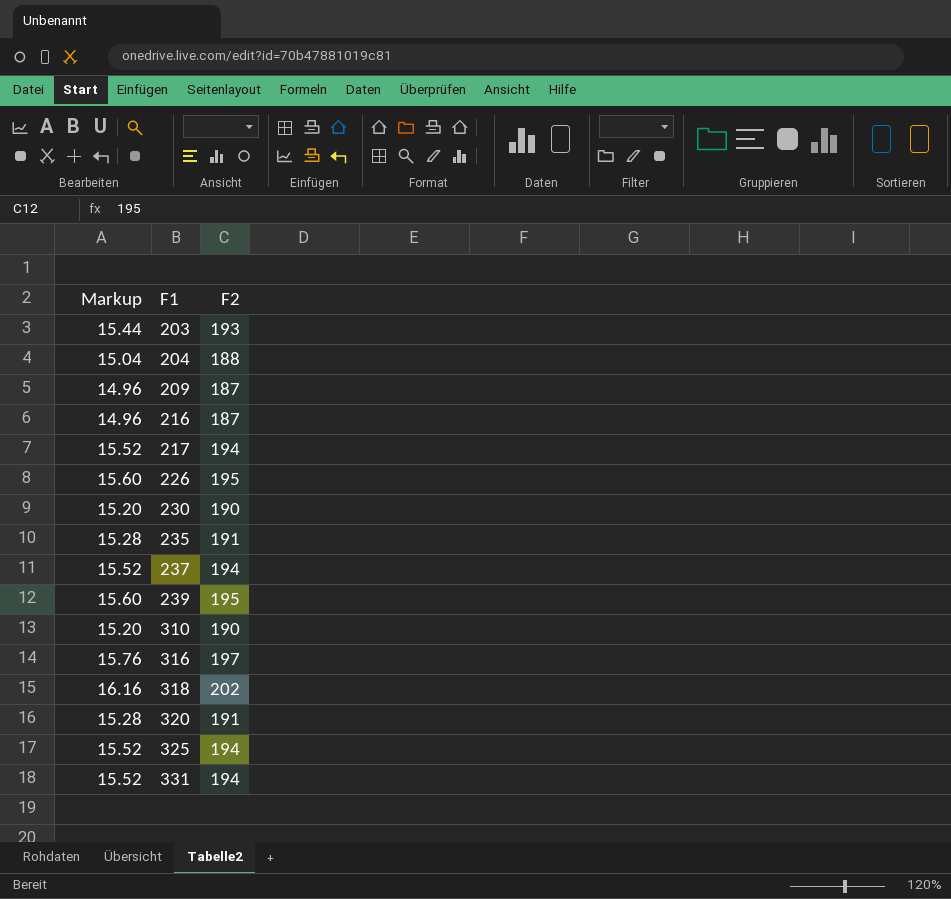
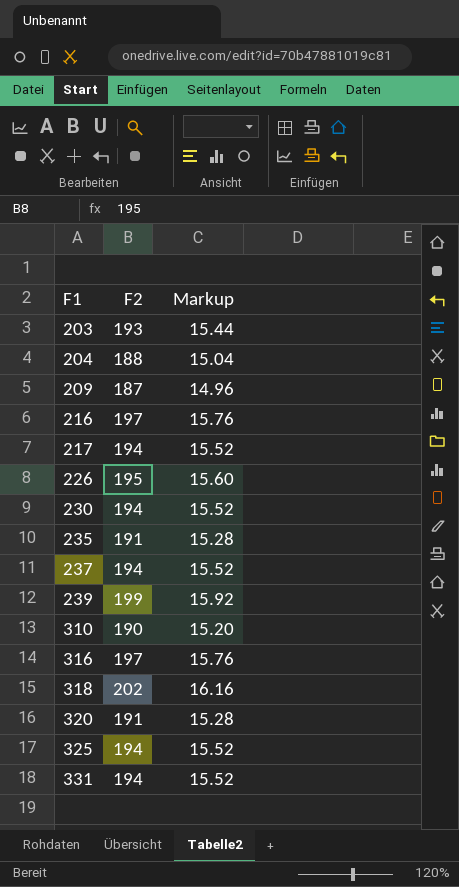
column Markup | position: 1 -> 3
216 | F2: 187 -> 197
216 | Markup: 14.96 -> 15.76
230 | F2: 190 -> 194
230 | Markup: 15.20 -> 15.52
239 | F2: 195 -> 199
239 | Markup: 15.60 -> 15.92

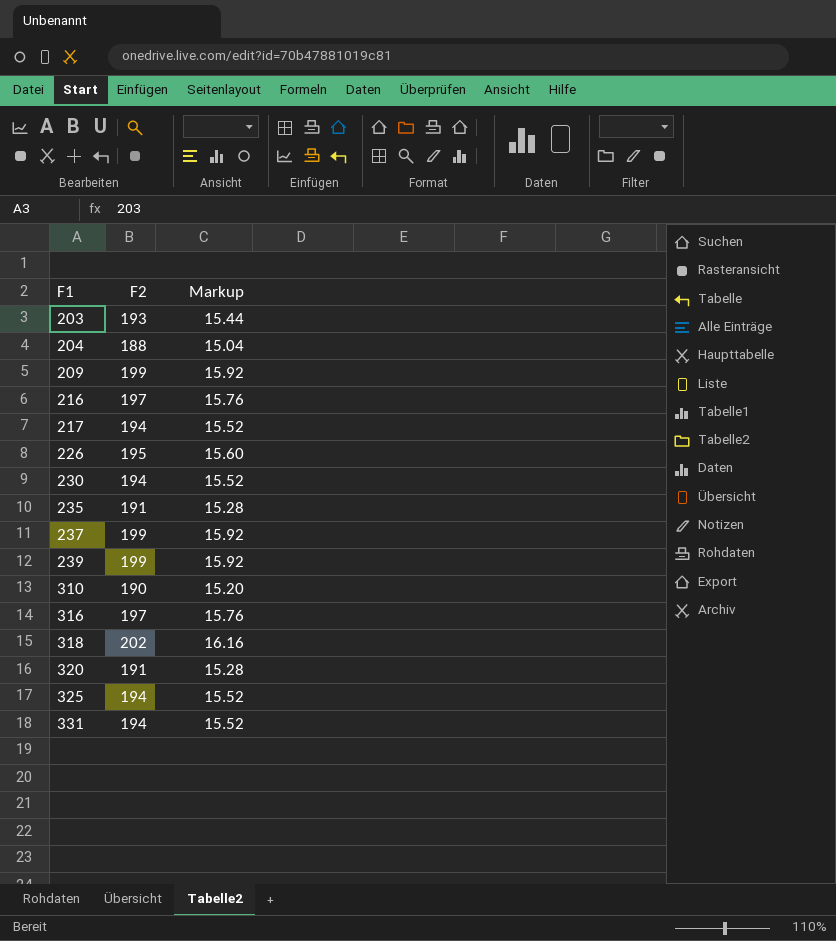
209 | F2: 187 -> 199
209 | Markup: 14.96 -> 15.92
237 | F2: 194 -> 199
237 | Markup: 15.52 -> 15.92

